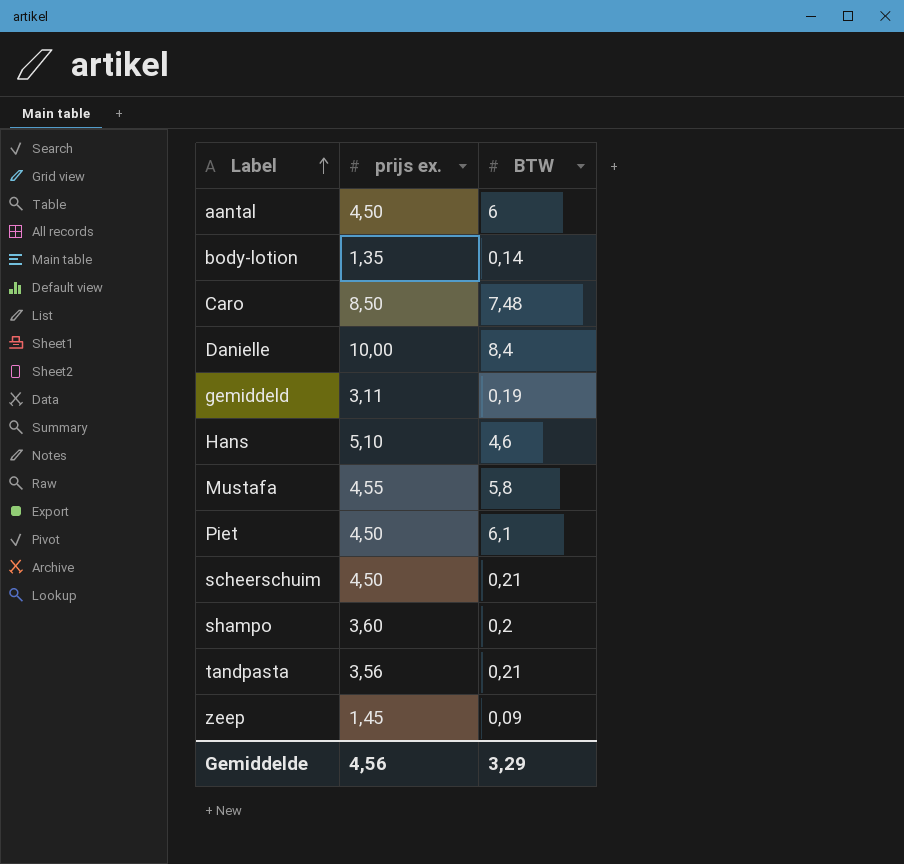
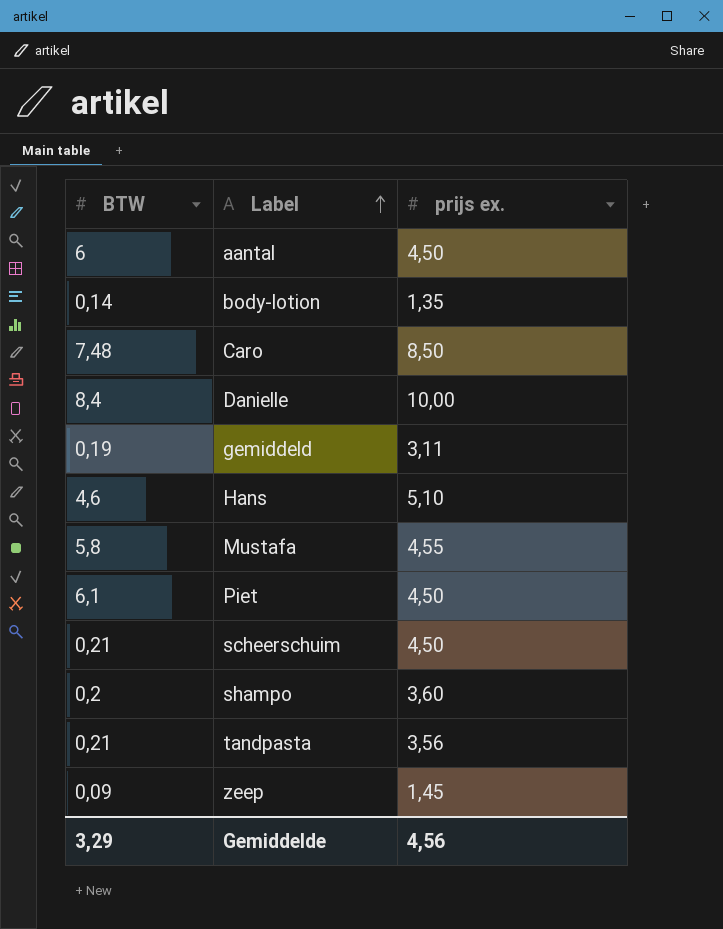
column BTW | position: 3 -> 1

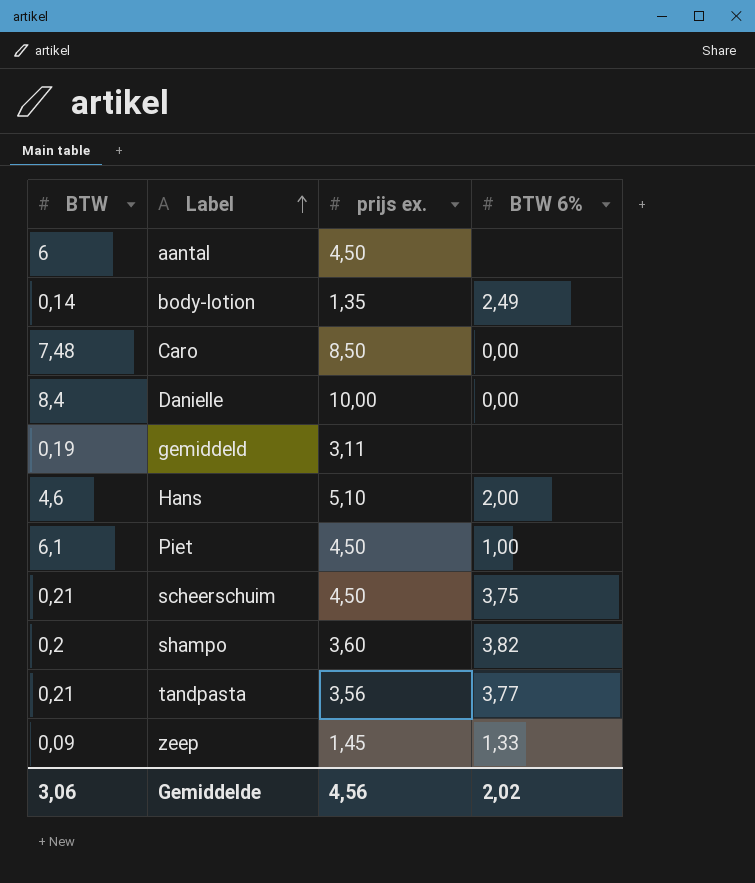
column BTW 6% | position: none -> 4
row Mustafa: 5,8 | 4,55 -> none
Gemiddelde | BTW: 3,29 -> 3,06

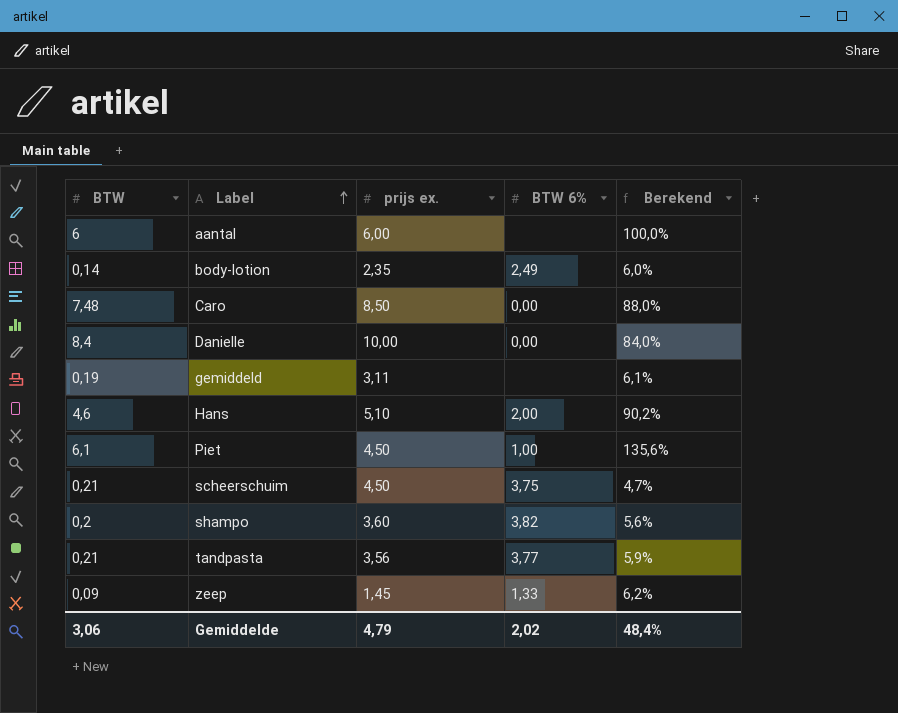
column Berekend | formula: none -> [BTW] / [prijs ex.]
aantal | prijs ex.: 4,50 -> 6,00
body-lotion | prijs ex.: 1,35 -> 2,35
Gemiddelde | prijs ex.: 4,56 -> 4,79

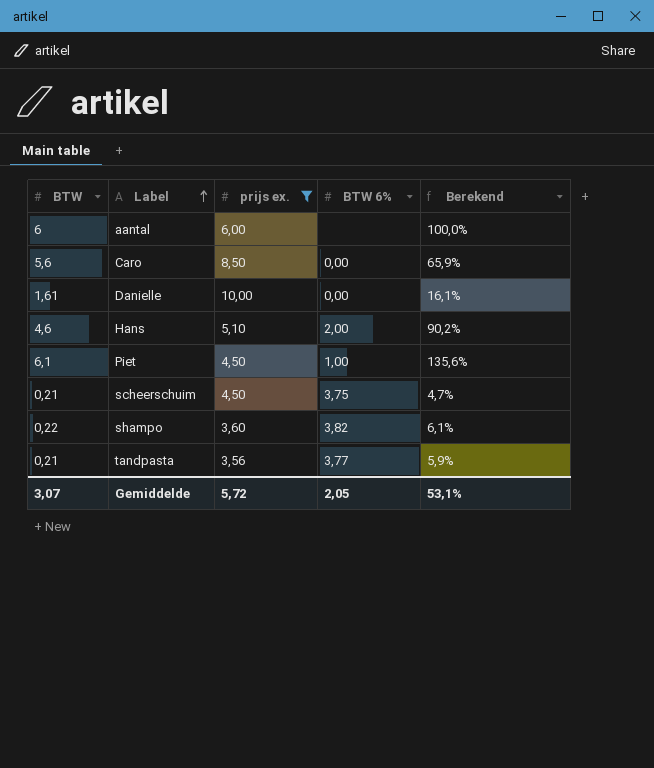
filter: none -> prijs ex. >= 3,56
Caro | BTW: 7,48 -> 5,6
Caro | Berekend: 88,0% -> 65,9%
Danielle | BTW: 8,4 -> 1,61
Danielle | Berekend: 84,0% -> 16,1%
shampo | BTW: 0,2 -> 0,22
shampo | Berekend: 5,6% -> 6,1%
Gemiddelde | BTW: 3,06 -> 3,07
Gemiddelde | prijs ex.: 4,79 -> 5,72
Gemiddelde | BTW 6%: 2,02 -> 2,05
Gemiddelde | Berekend: 48,4% -> 53,1%

